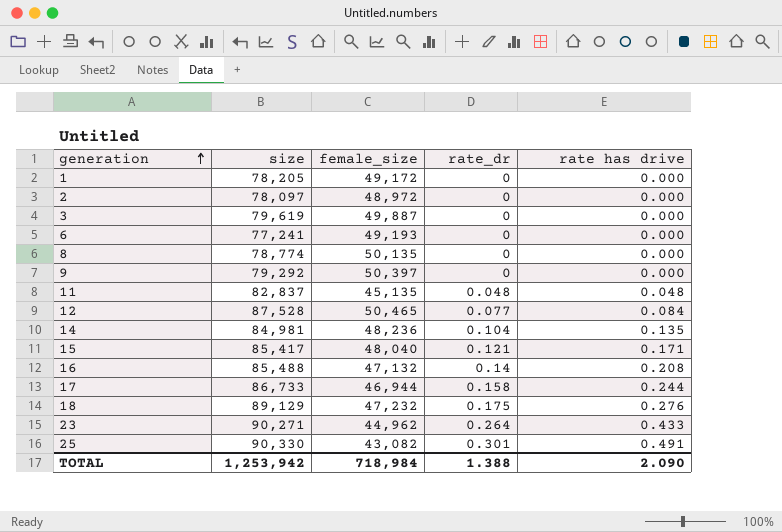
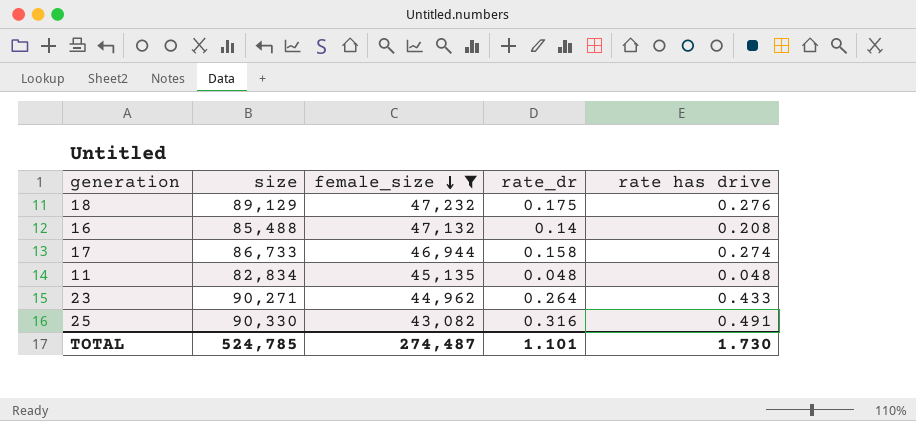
filter: none -> female_size <= 47,232
row order: generation ascending -> female_size descending
17 | rate has drive: 0.244 -> 0.274
11 | size: 82,837 -> 82,834
25 | rate_dr: 0.301 -> 0.316
TOTAL | size: 1,253,942 -> 524,785
TOTAL | female_size: 718,984 -> 274,487
TOTAL | rate_dr: 1.388 -> 1.101
TOTAL | rate has drive: 2.090 -> 1.730

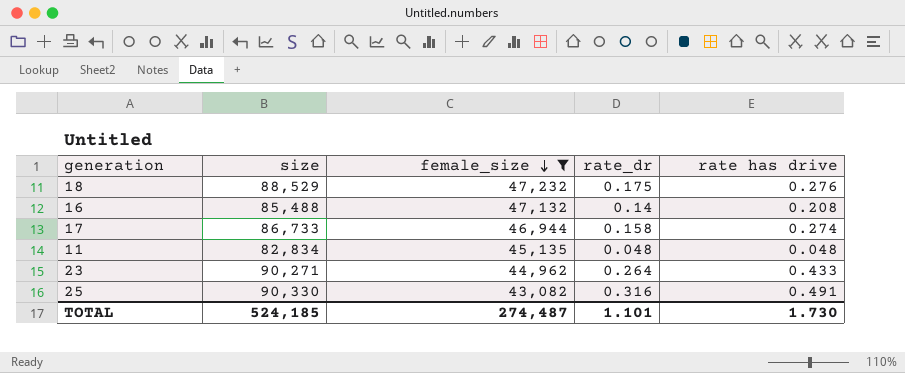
18 | size: 89,129 -> 88,529
TOTAL | size: 524,785 -> 524,185

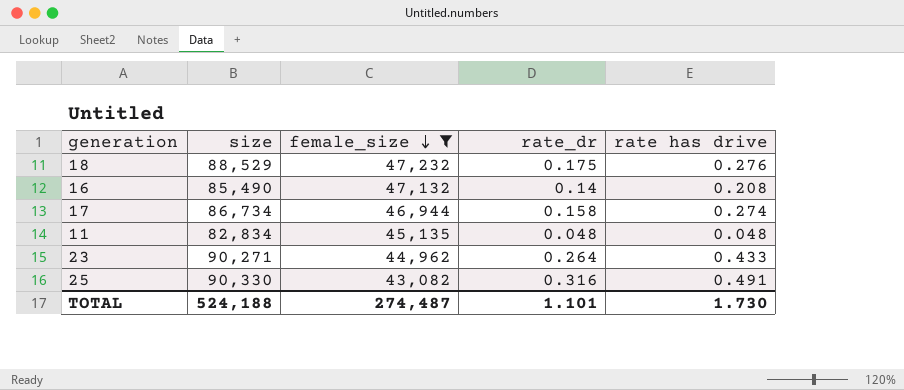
16 | size: 85,488 -> 85,490
17 | size: 86,733 -> 86,734
TOTAL | size: 524,185 -> 524,188

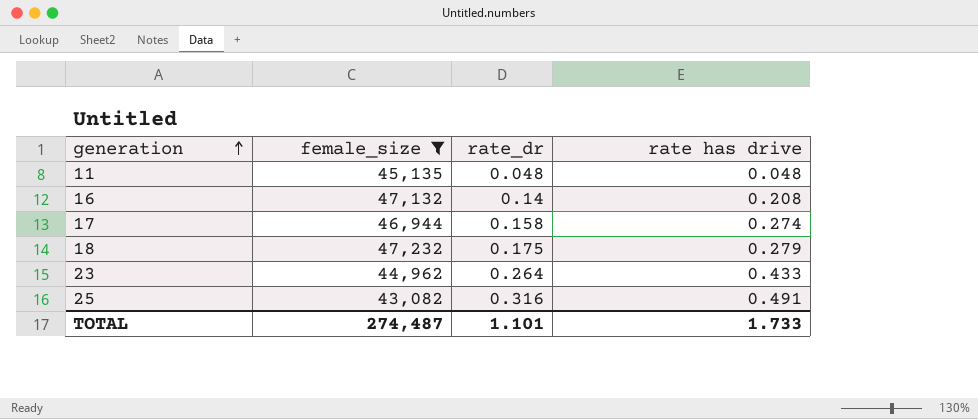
row order: female_size descending -> generation ascending
column size | position: 2 -> none
18 | rate has drive: 0.276 -> 0.279
TOTAL | rate has drive: 1.730 -> 1.733

